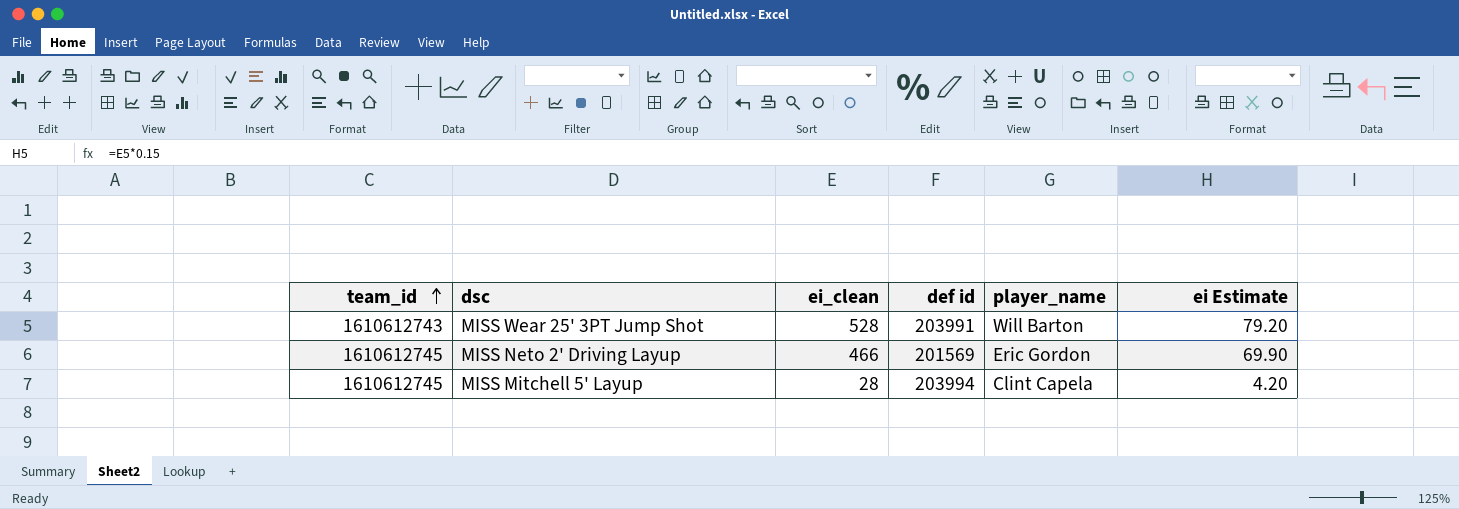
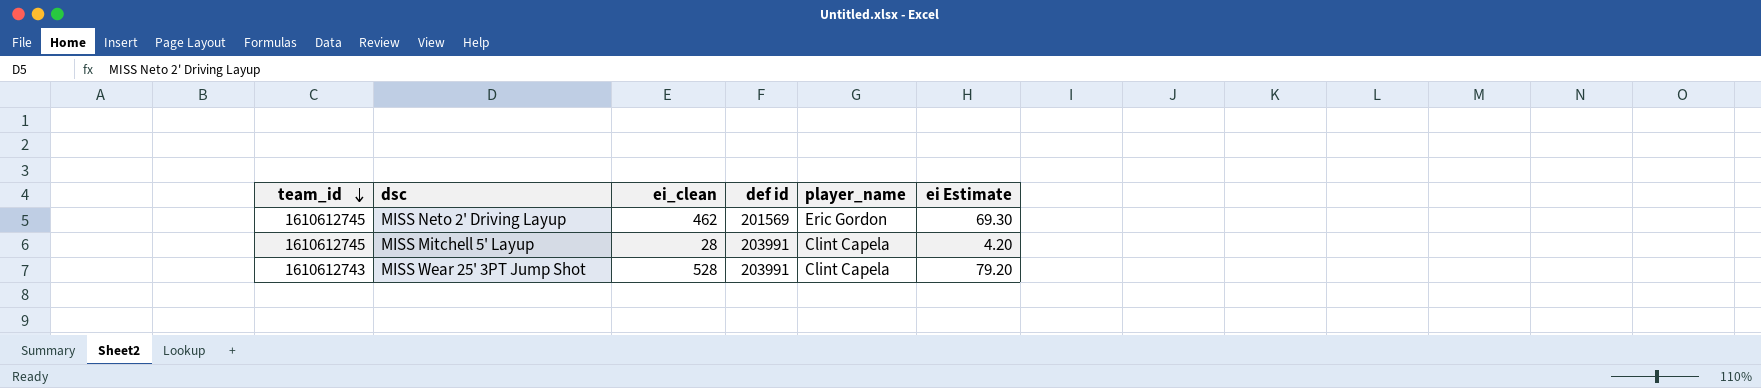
row order: team_id ascending -> team_id descending
MISS Neto 2' Driving Layup | ei_clean: 466 -> 462
MISS Neto 2' Driving Layup | ei Estimate: 69.90 -> 69.30
MISS Mitchell 5' Layup | def id: 203994 -> 203991
MISS Wear 25' 3PT Jump Shot | player_name: Will Barton -> Clint Capela

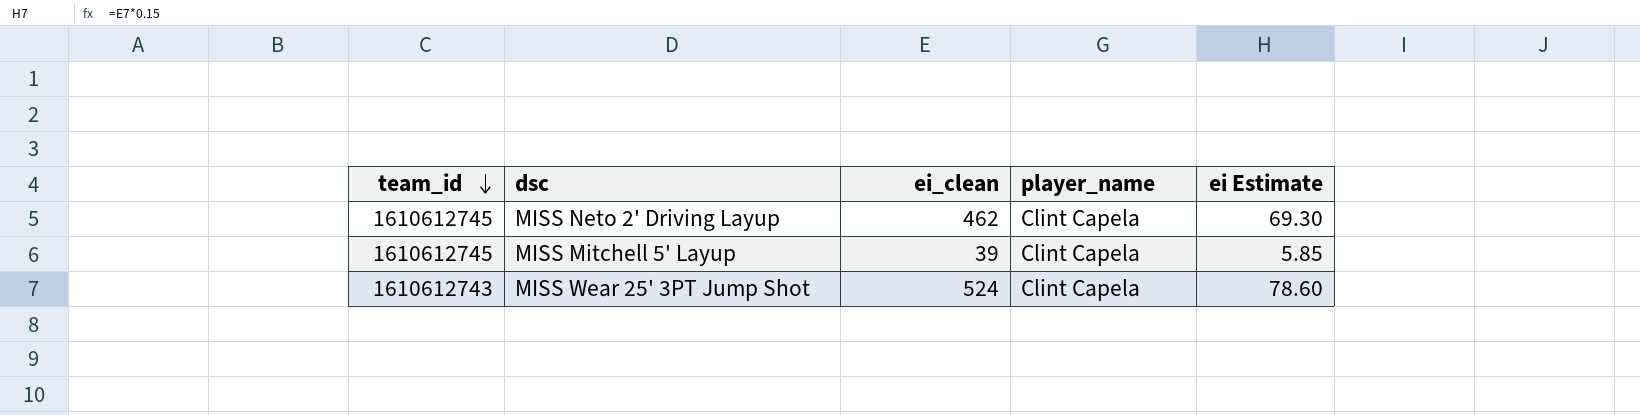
column def id | position: 4 -> none
MISS Neto 2' Driving Layup | player_name: Eric Gordon -> Clint Capela
MISS Mitchell 5' Layup | ei_clean: 28 -> 39
MISS Mitchell 5' Layup | ei Estimate: 4.20 -> 5.85
MISS Wear 25' 3PT Jump Shot | ei_clean: 528 -> 524
MISS Wear 25' 3PT Jump Shot | ei Estimate: 79.20 -> 78.60

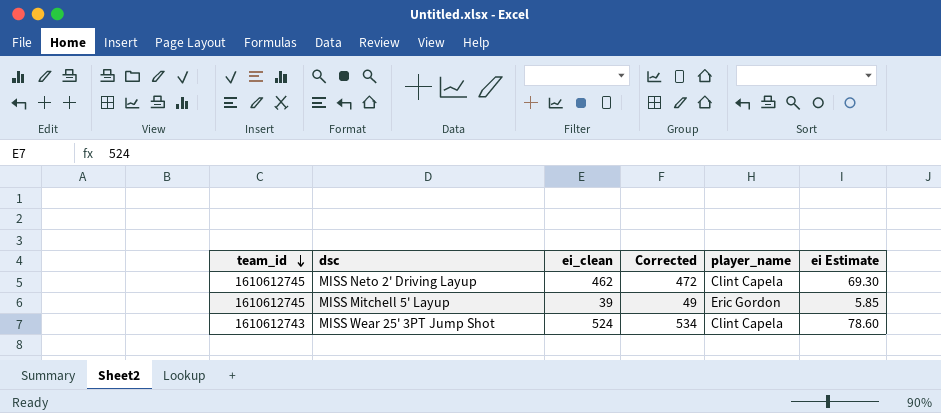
column Corrected | formula: none -> [ei_clean] + 10
MISS Mitchell 5' Layup | player_name: Clint Capela -> Eric Gordon

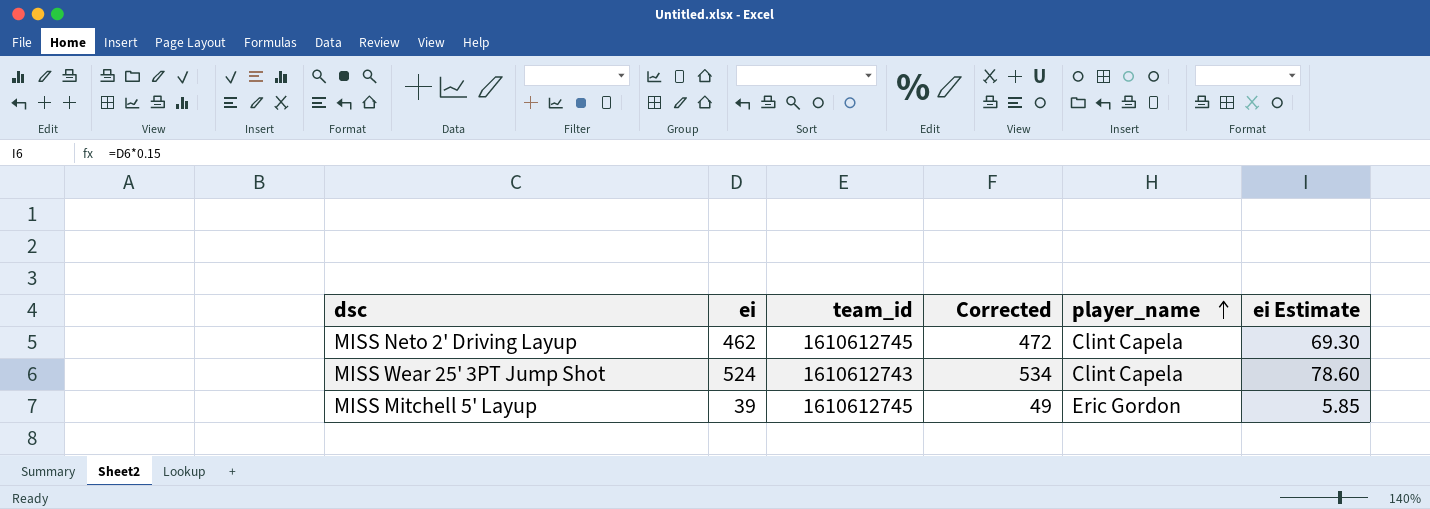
row order: team_id descending -> player_name ascending
column name: ei_clean -> ei
column team_id | position: 1 -> 3

